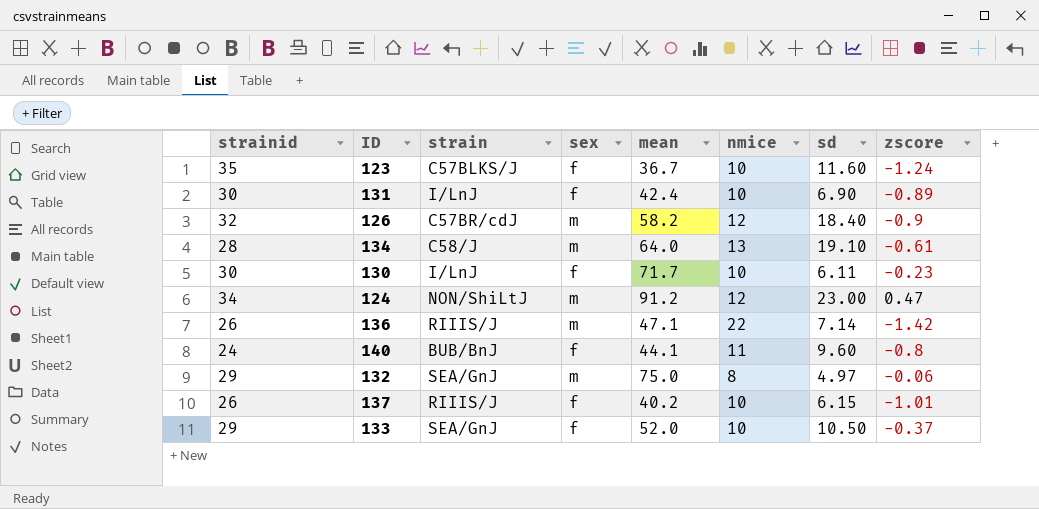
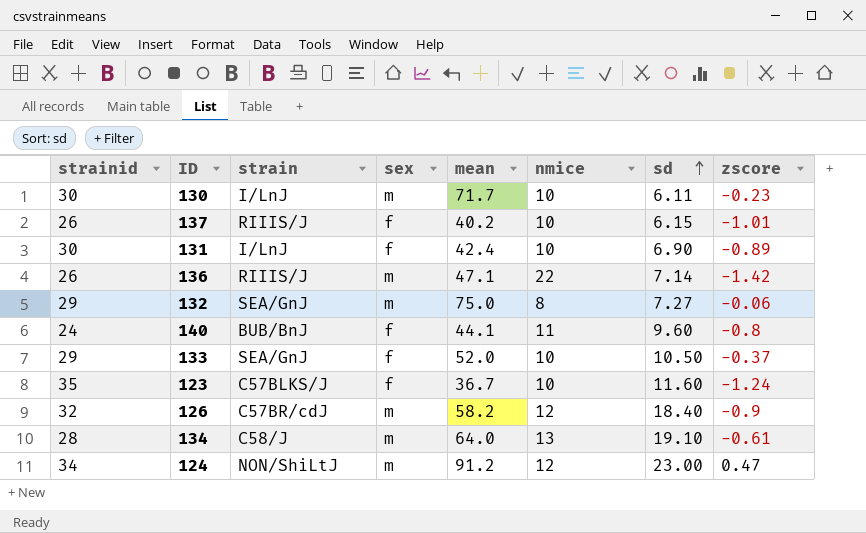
row order: none -> sd ascending
130 | sex: f -> m
132 | sd: 4.97 -> 7.27

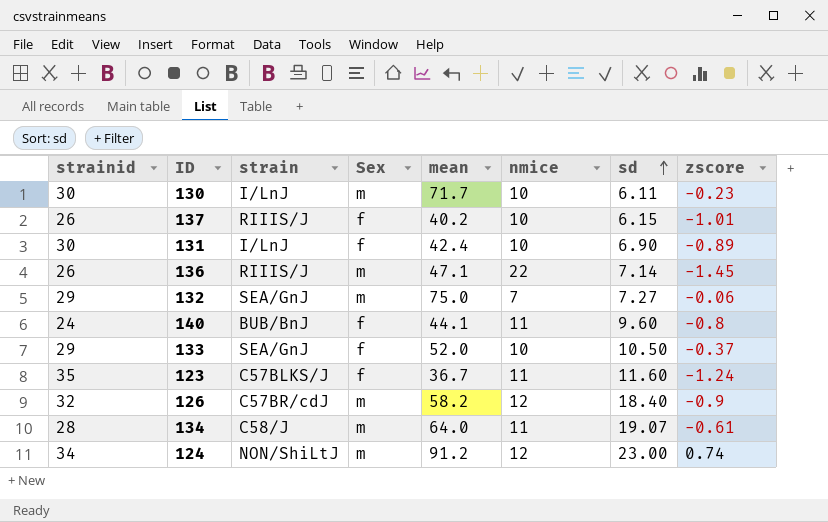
column name: sex -> Sex
136 | zscore: -1.42 -> -1.45
132 | nmice: 8 -> 7
123 | nmice: 10 -> 11
134 | nmice: 13 -> 11
134 | sd: 19.10 -> 19.07
124 | zscore: 0.47 -> 0.74

